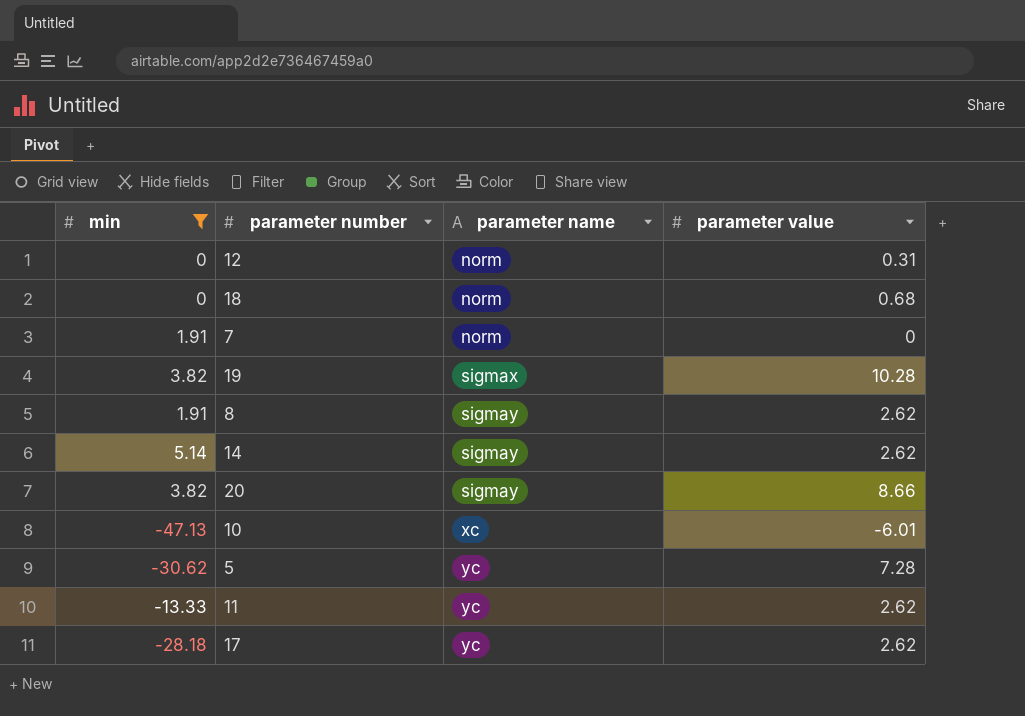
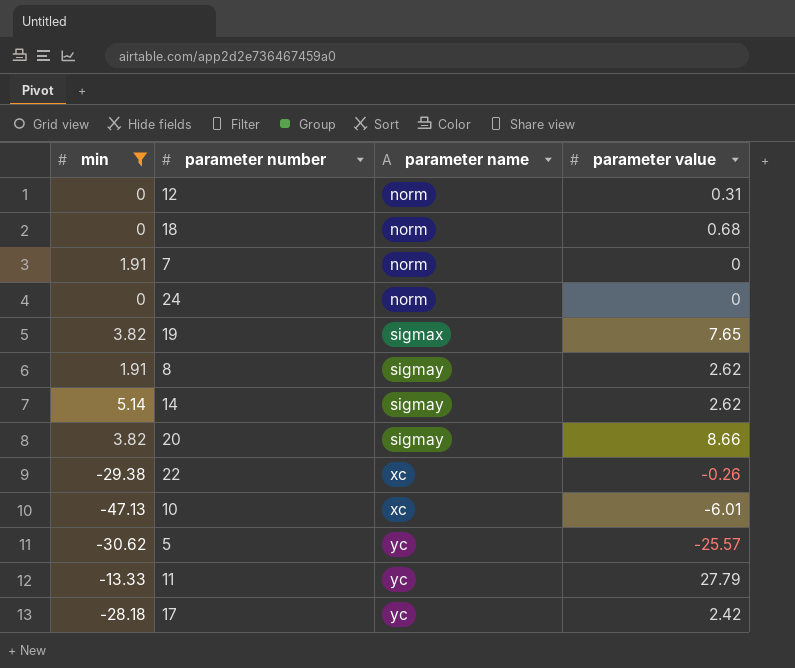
row 24: none -> 0 | norm | 0
19 | parameter value: 10.28 -> 7.65
row 22: none -> -29.38 | xc | -0.26
5 | parameter value: 7.28 -> -25.57
11 | parameter value: 2.62 -> 27.79
17 | parameter value: 2.62 -> 2.42

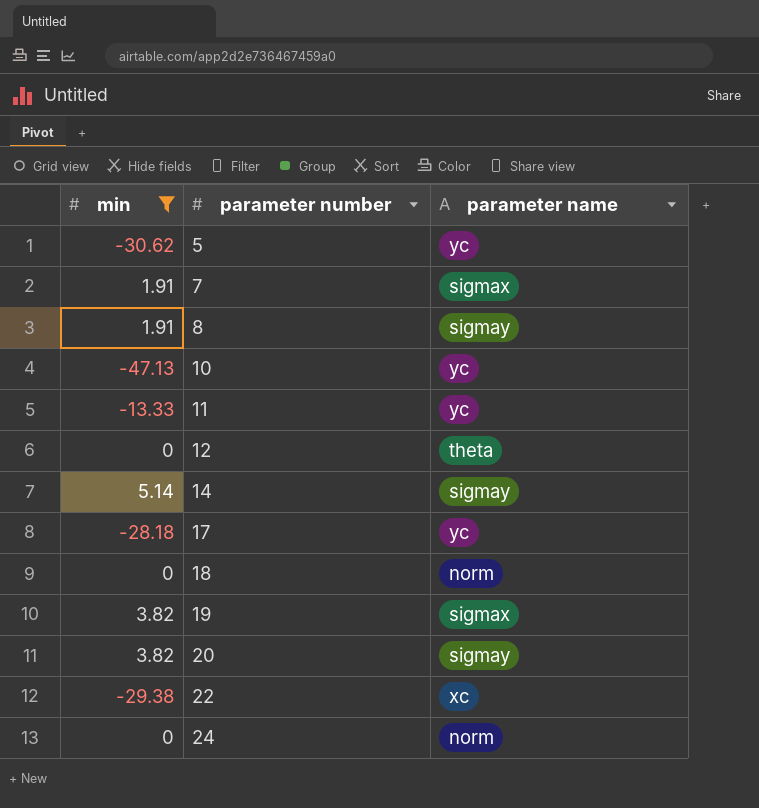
row order: parameter name ascending -> parameter number ascending
column parameter value | position: 4 -> none
7 | parameter name: norm -> sigmax
10 | parameter name: xc -> yc
12 | parameter name: norm -> theta

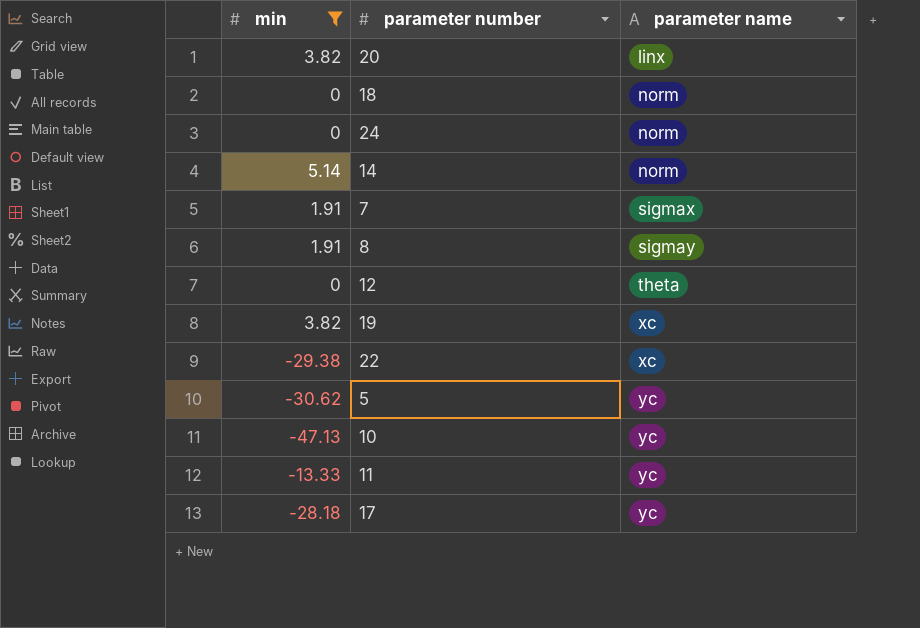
row order: parameter number ascending -> parameter name ascending
20 | parameter name: sigmay -> linx
14 | parameter name: sigmay -> norm
19 | parameter name: sigmax -> xc

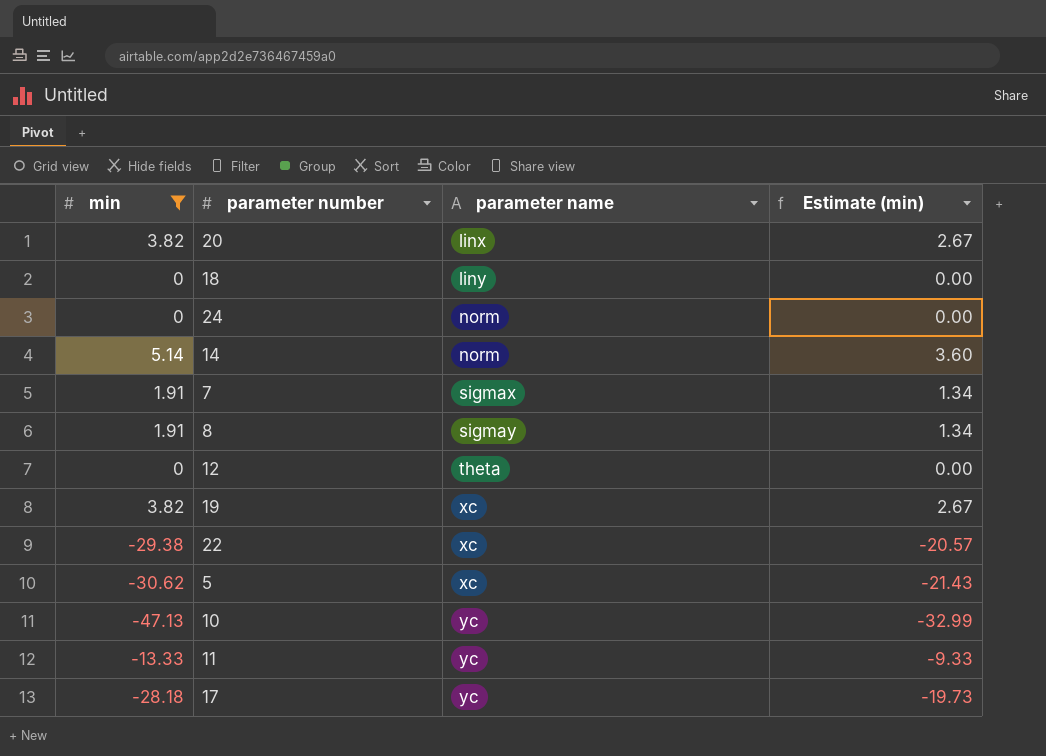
column Estimate (min) | formula: none -> [min] * 0.7
18 | parameter name: norm -> liny
5 | parameter name: yc -> xc

